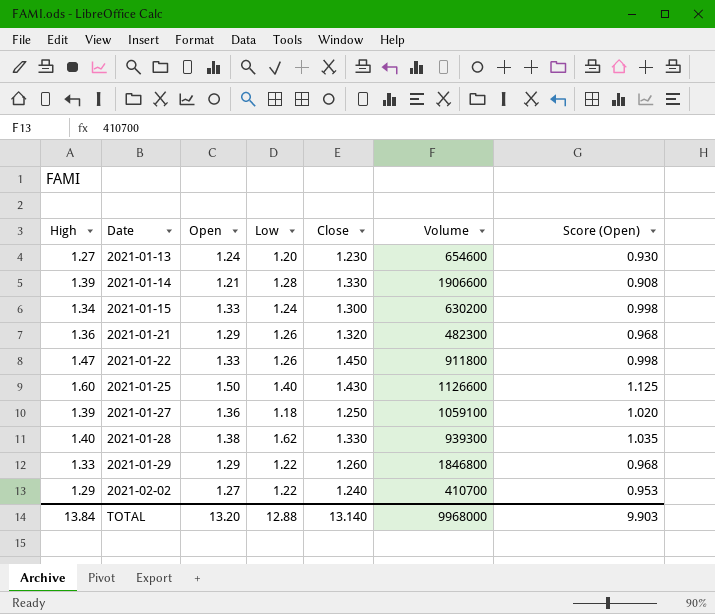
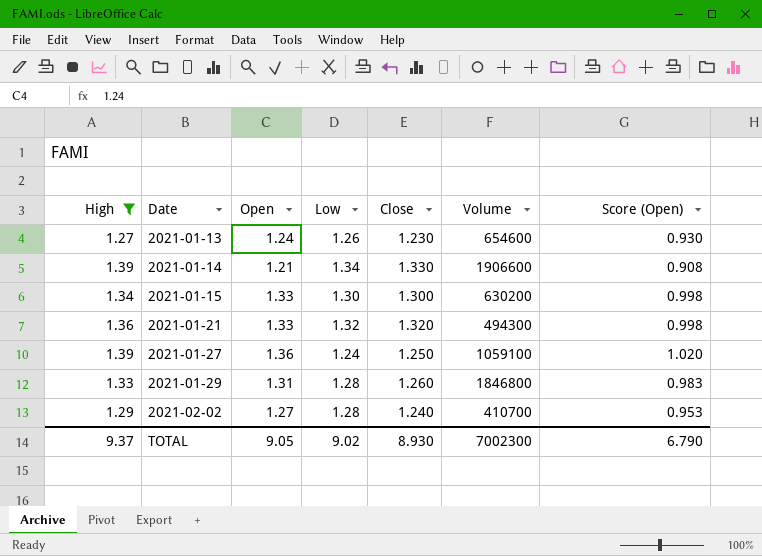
filter: none -> High <= 1.39
2021-01-13 | Low: 1.20 -> 1.26
2021-01-14 | Low: 1.28 -> 1.34
2021-01-15 | Low: 1.24 -> 1.30
2021-01-21 | Open: 1.29 -> 1.33
2021-01-21 | Low: 1.26 -> 1.32
2021-01-21 | Volume: 482300 -> 494300
2021-01-21 | Score (Open): 0.968 -> 0.998
2021-01-27 | Low: 1.18 -> 1.24
2021-01-29 | Open: 1.29 -> 1.31
2021-01-29 | Low: 1.22 -> 1.28
2021-01-29 | Score (Open): 0.968 -> 0.983
2021-02-02 | Low: 1.22 -> 1.28
TOTAL | High: 13.84 -> 9.37
TOTAL | Open: 13.20 -> 9.05
TOTAL | Low: 12.88 -> 9.02
TOTAL | Close: 13.140 -> 8.930
TOTAL | Volume: 9968000 -> 7002300
TOTAL | Score (Open): 9.903 -> 6.790

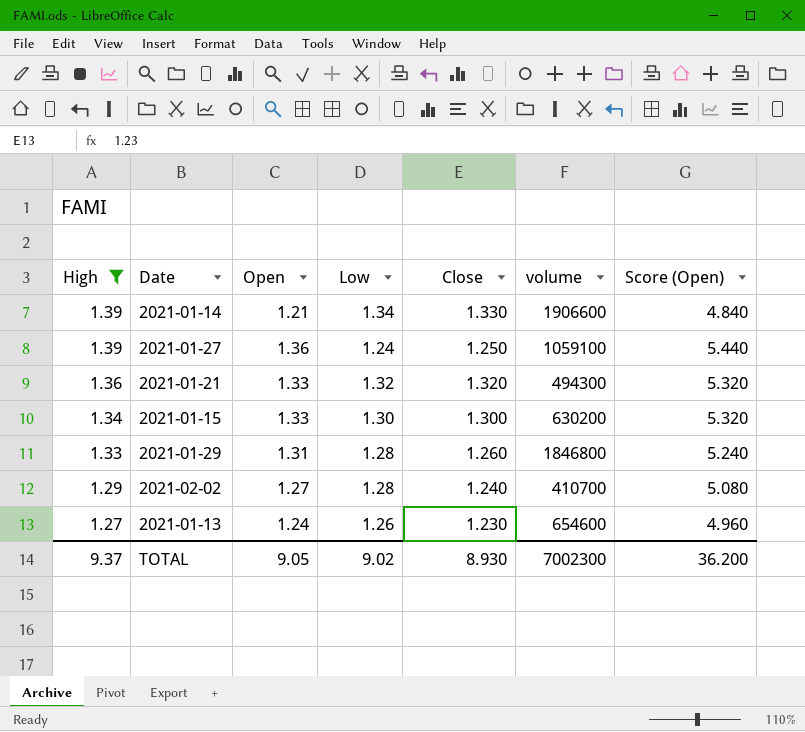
row order: Date ascending -> High descending
column name: Volume -> volume
column Score (Open) | formula: [Open] * 0.75 -> [Open] * 4
TOTAL | Score (Open): 6.790 -> 36.200

